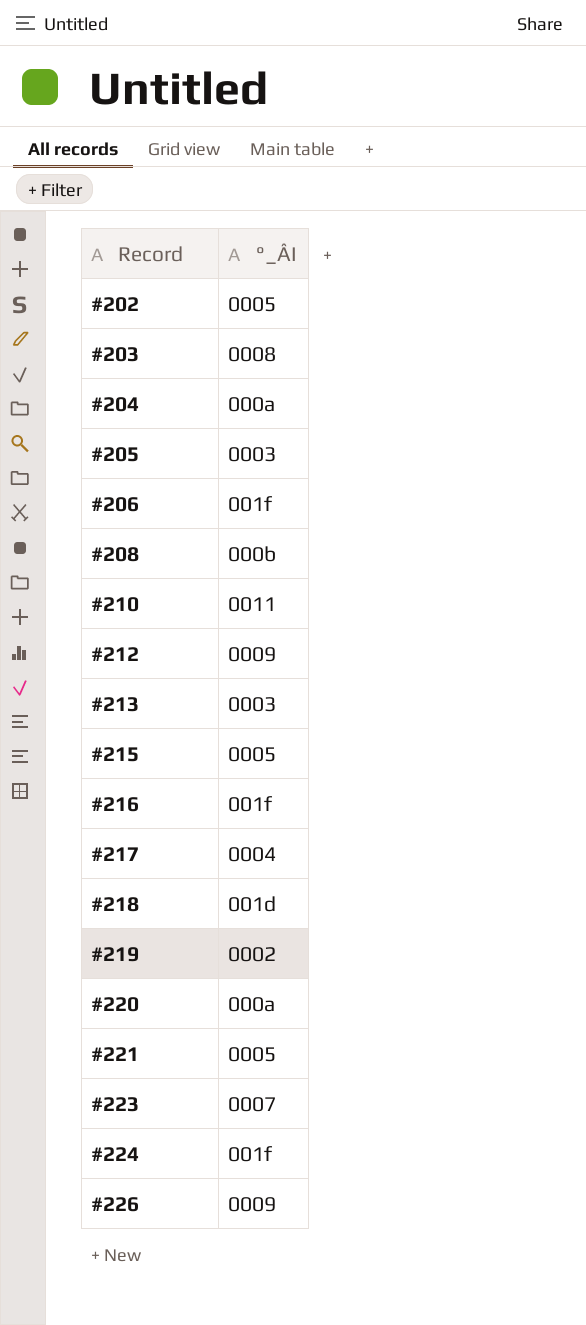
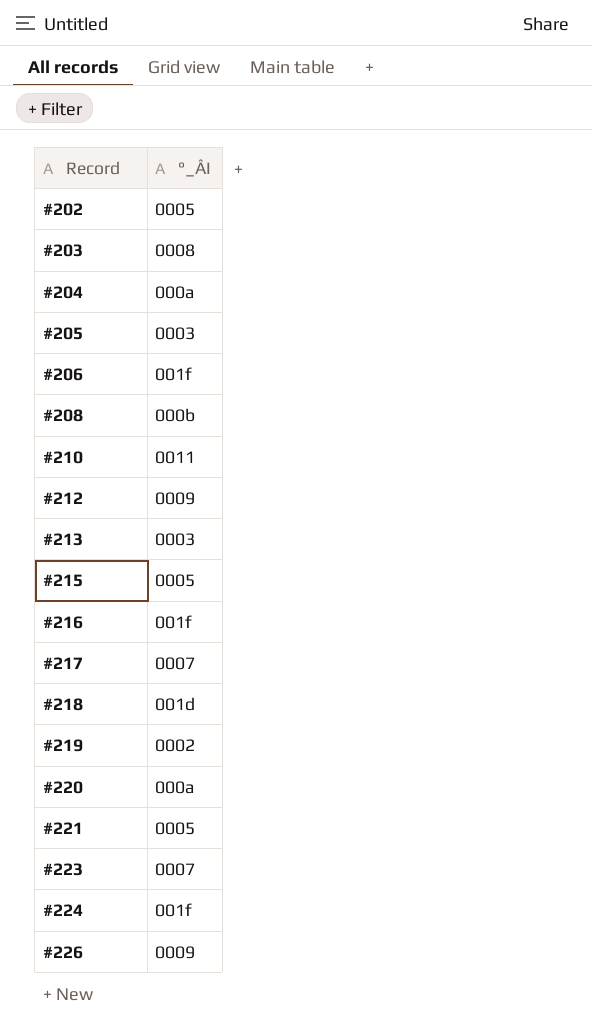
#217 | °_ÂI: 0004 -> 0007

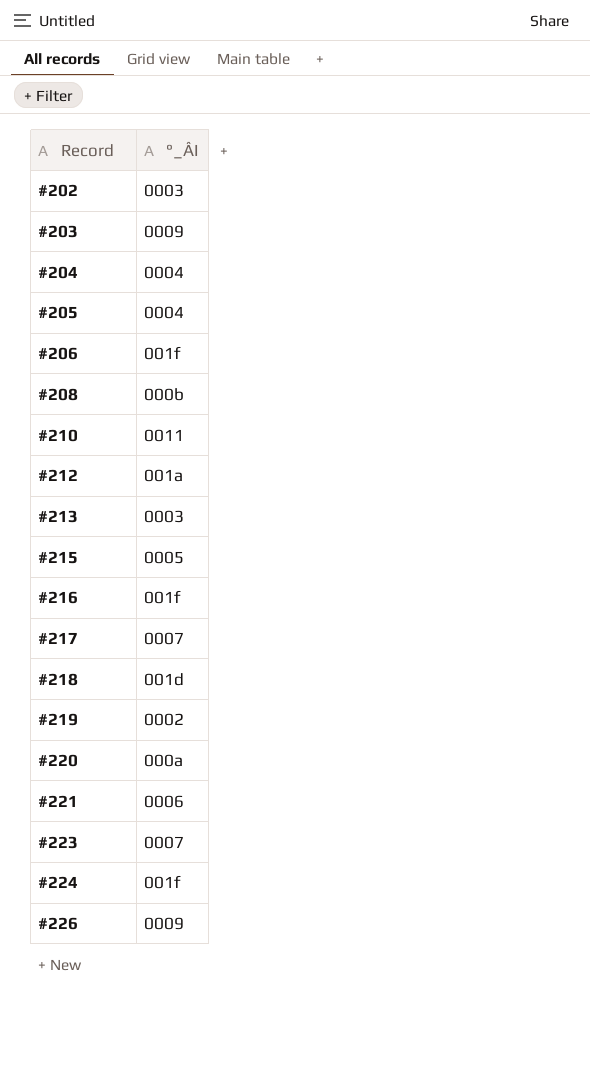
#202 | °_ÂI: 0005 -> 0003
#203 | °_ÂI: 0008 -> 0009
#204 | °_ÂI: 000a -> 0004
#205 | °_ÂI: 0003 -> 0004
#212 | °_ÂI: 0009 -> 001a
#221 | °_ÂI: 0005 -> 0006

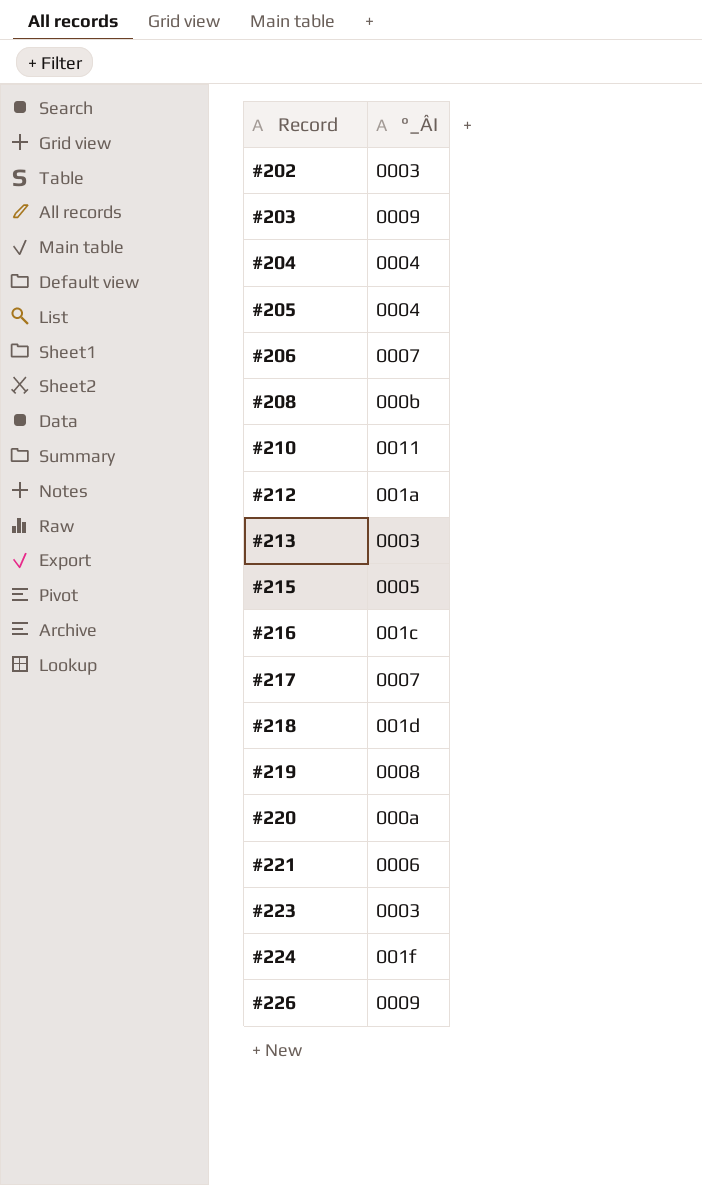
#206 | °_ÂI: 001f -> 0007
#216 | °_ÂI: 001f -> 001c
#219 | °_ÂI: 0002 -> 0008
#223 | °_ÂI: 0007 -> 0003

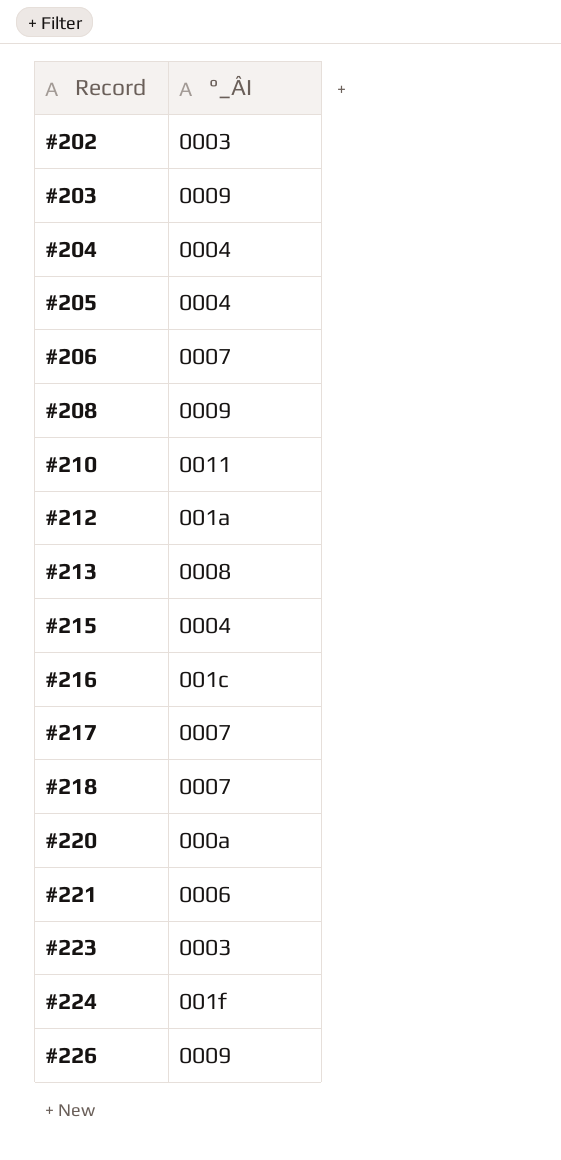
row #219: 0008 -> none
#208 | °_ÂI: 000b -> 0009
#213 | °_ÂI: 0003 -> 0008
#215 | °_ÂI: 0005 -> 0004
#218 | °_ÂI: 001d -> 0007

